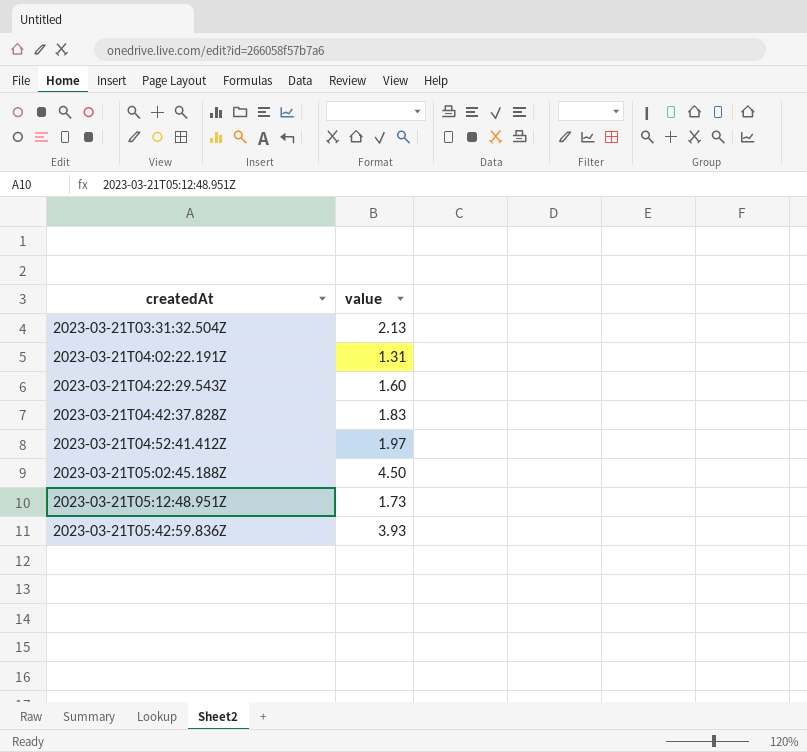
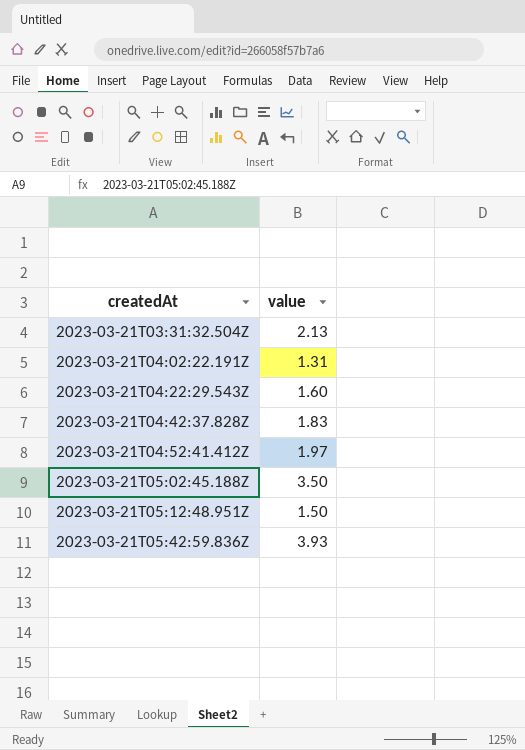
2023-03-21T05:02:45.188Z | value: 4.50 -> 3.50
2023-03-21T05:12:48.951Z | value: 1.73 -> 1.50

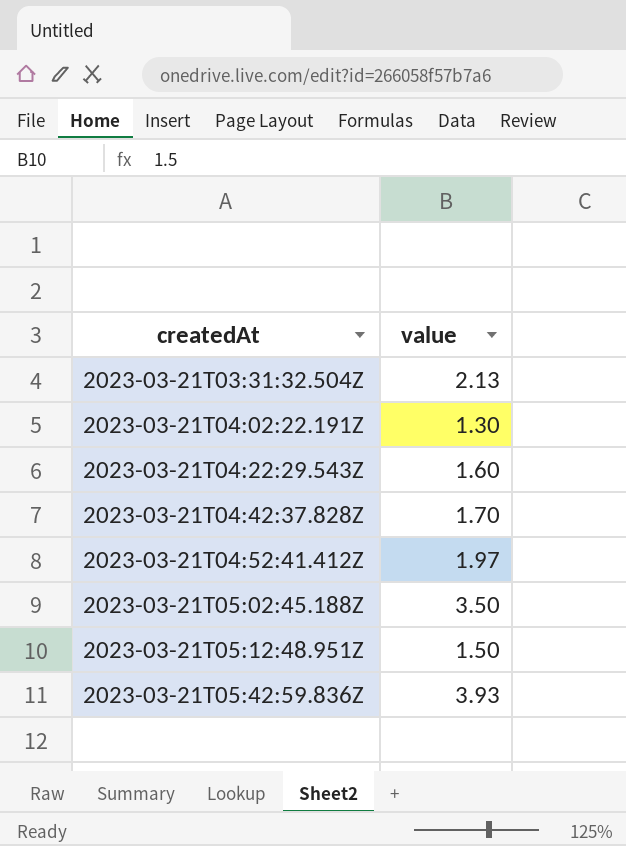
2023-03-21T04:02:22.191Z | value: 1.31 -> 1.30
2023-03-21T04:42:37.828Z | value: 1.83 -> 1.70

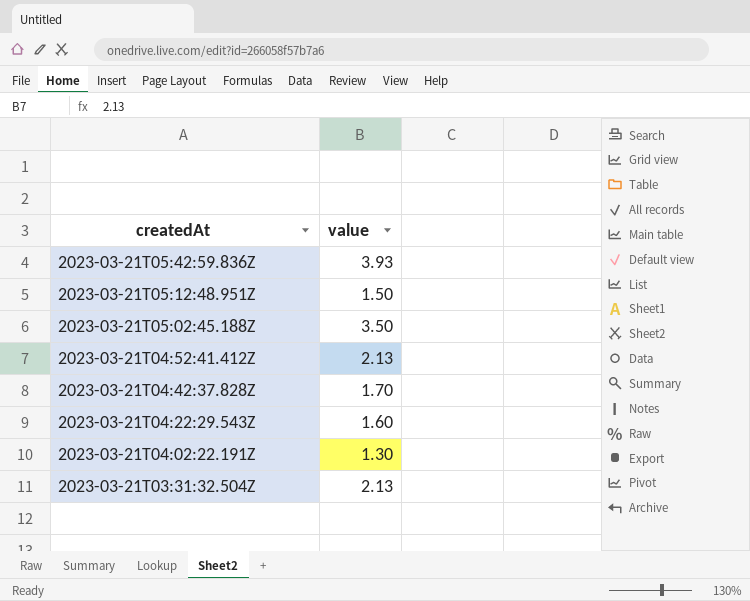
row order: createdAt ascending -> createdAt descending
2023-03-21T04:52:41.412Z | value: 1.97 -> 2.13

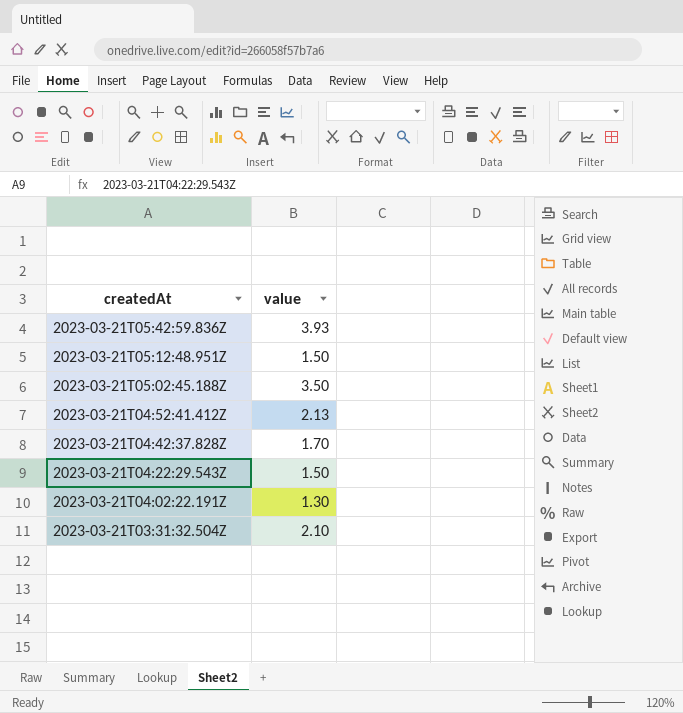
2023-03-21T04:22:29.543Z | value: 1.60 -> 1.50
2023-03-21T03:31:32.504Z | value: 2.13 -> 2.10

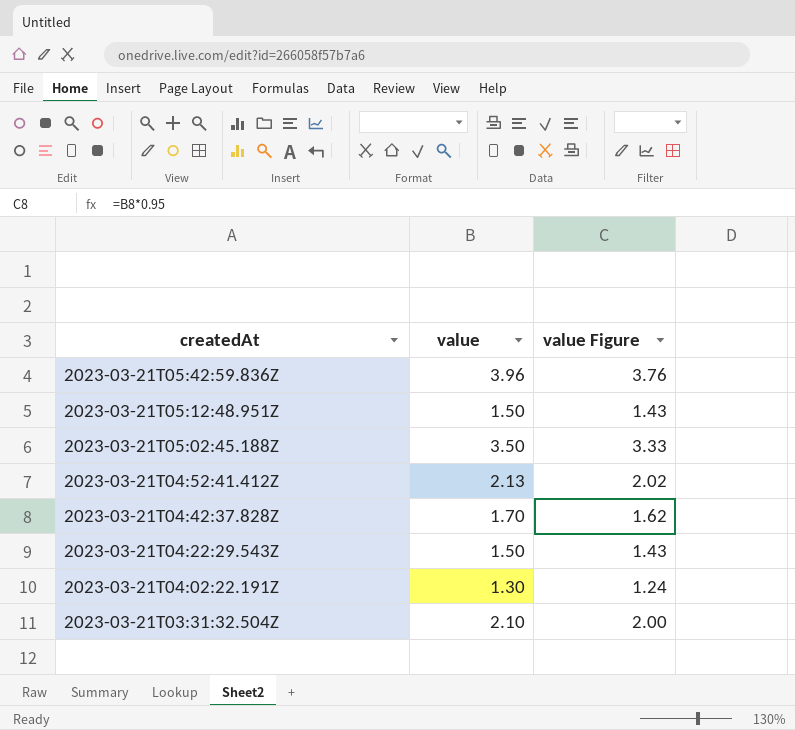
column value Figure | formula: none -> [value] * 0.95
2023-03-21T05:42:59.836Z | value: 3.93 -> 3.96

